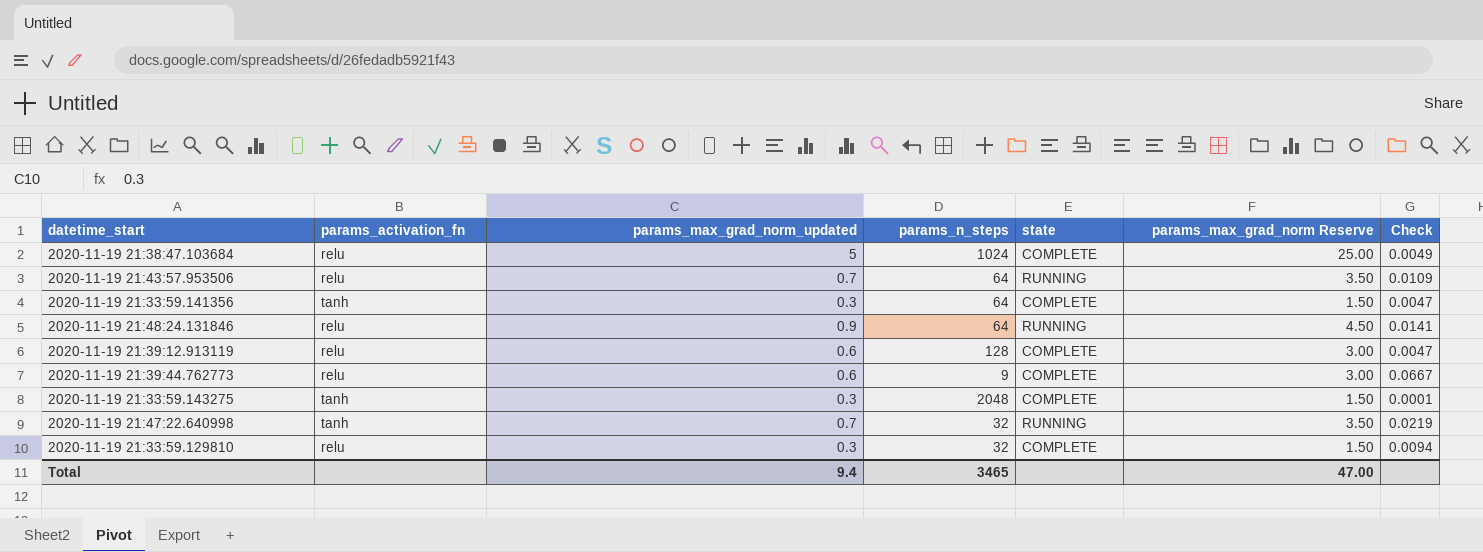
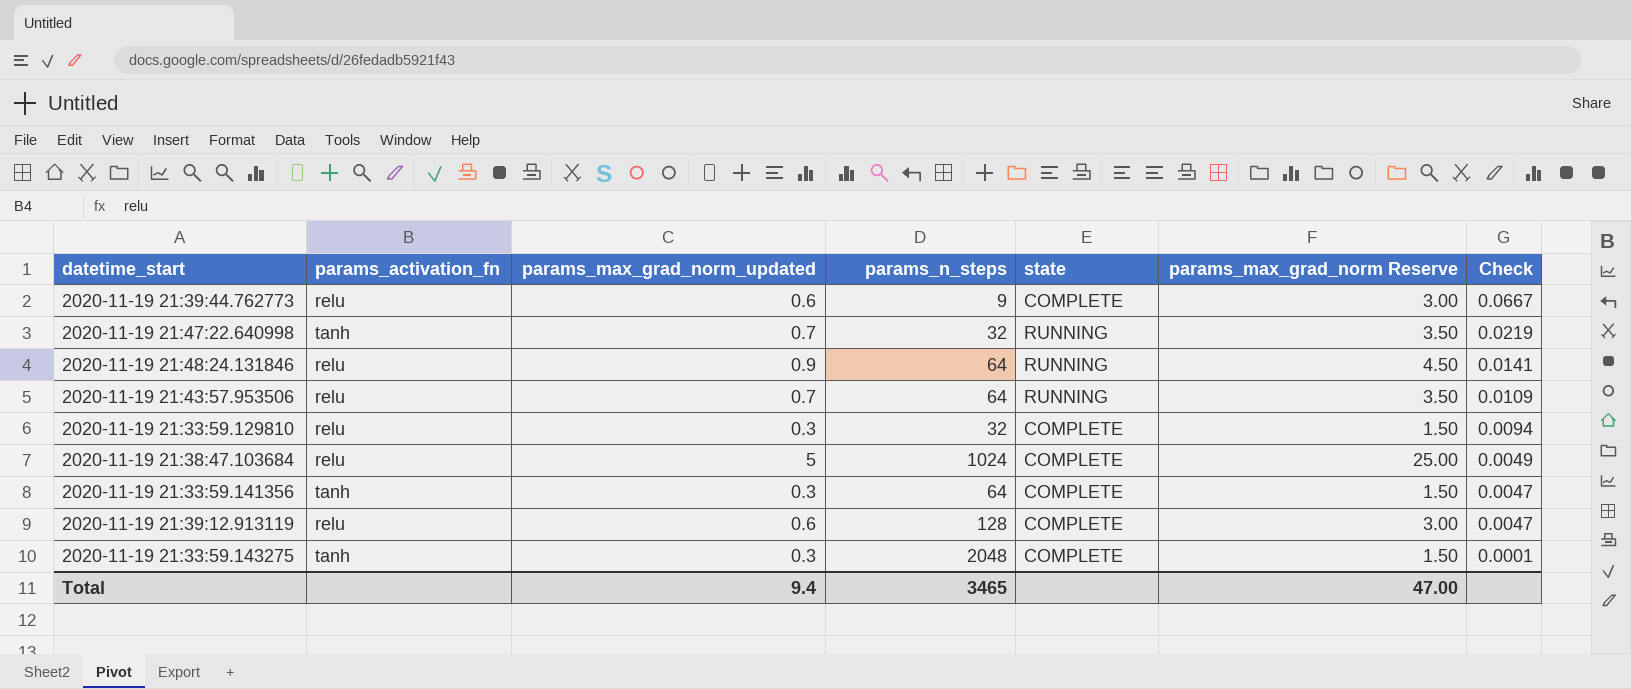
row order: none -> Check descending

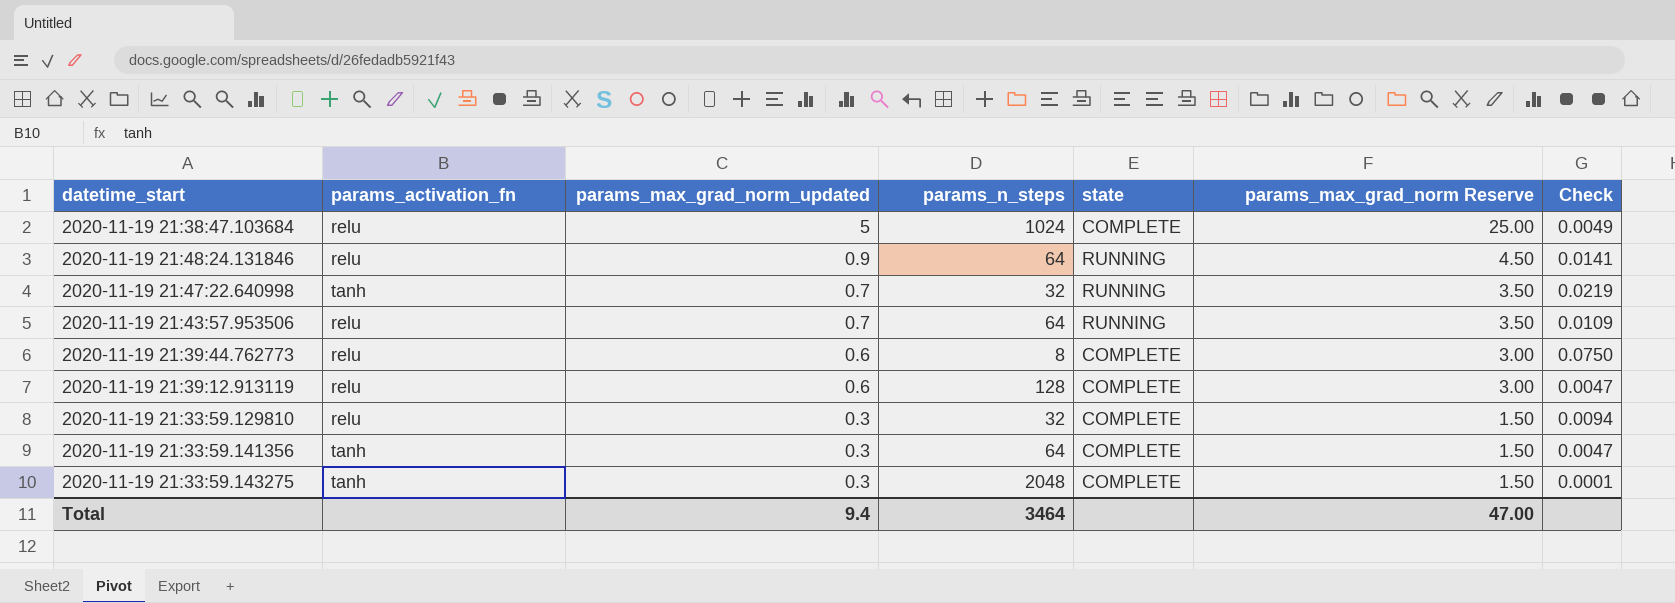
row order: Check descending -> params_max_grad_norm_updated descending
2020-11-19 21:39:44.762773 | params_n_steps: 9 -> 8
2020-11-19 21:39:44.762773 | Check: 0.0667 -> 0.0750
Total | params_n_steps: 3465 -> 3464

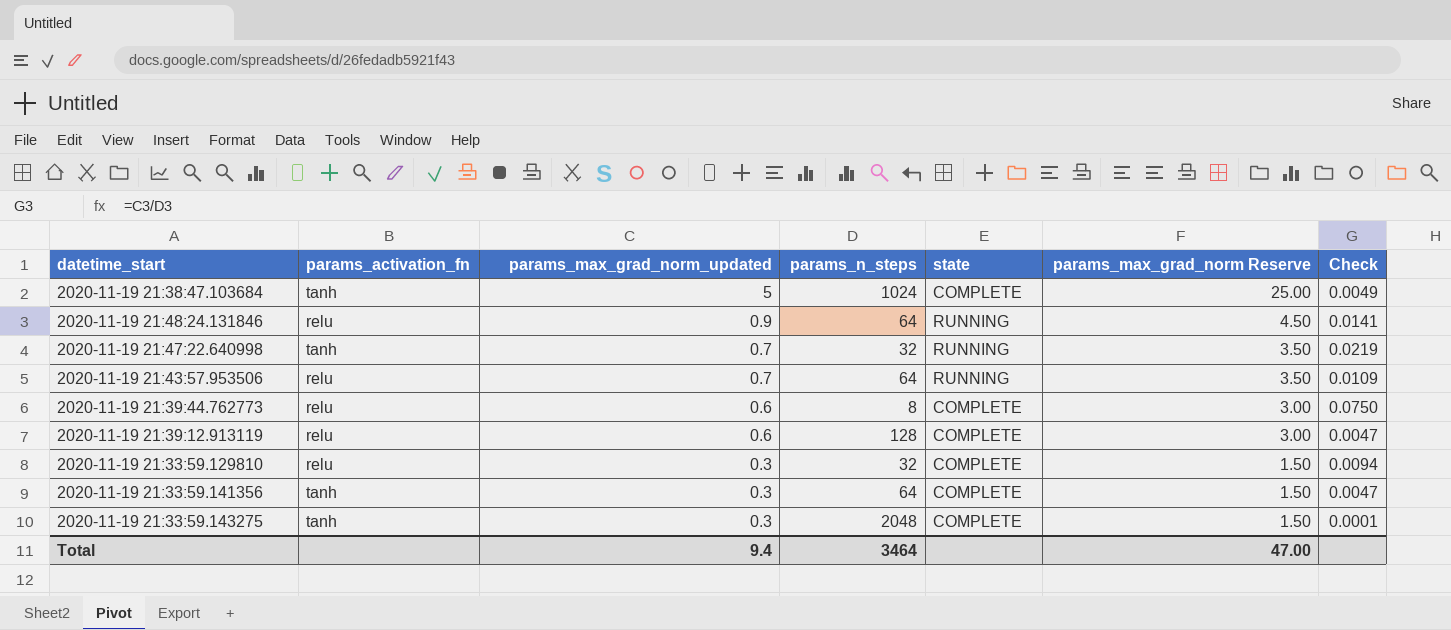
2020-11-19 21:38:47.103684 | params_activation_fn: relu -> tanh

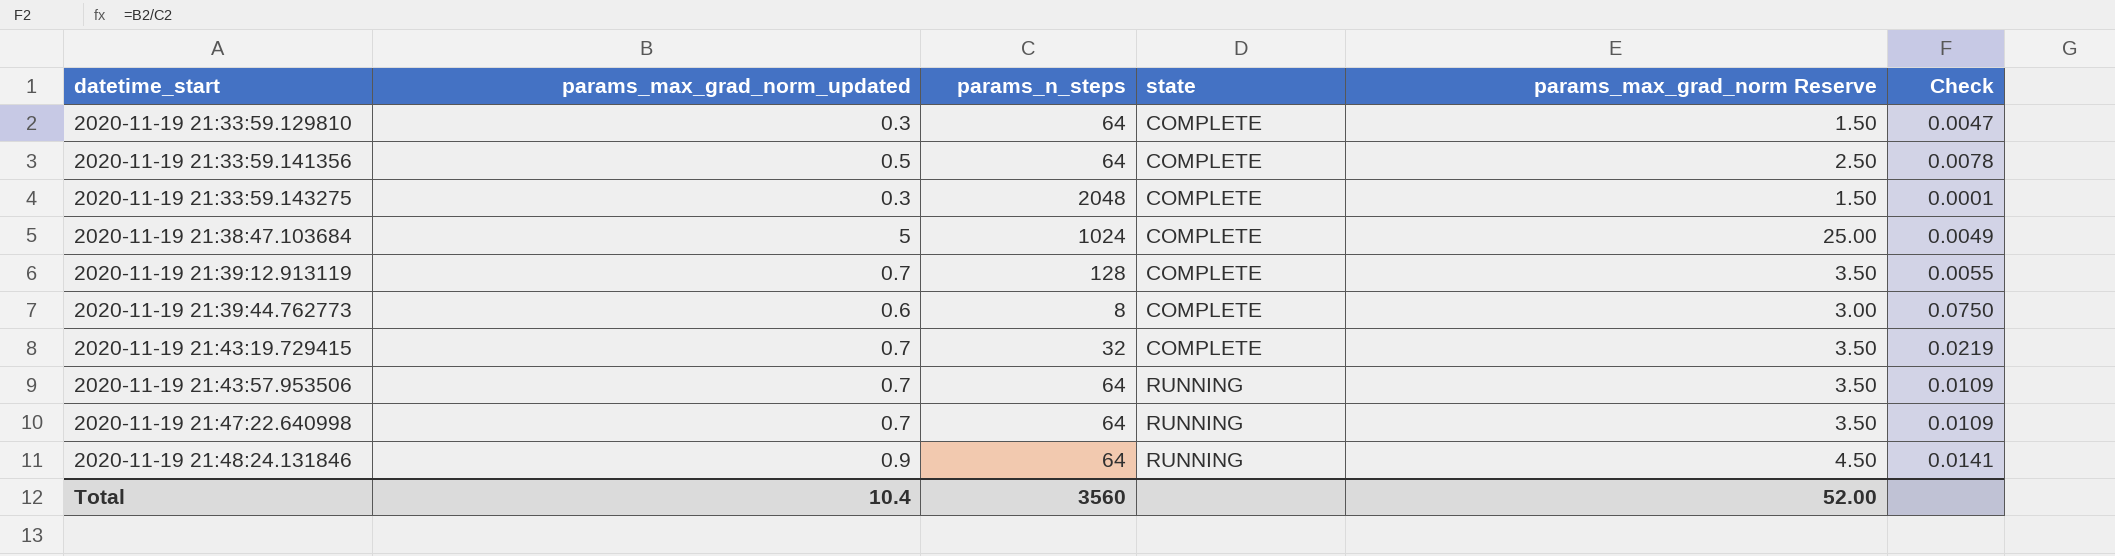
row order: params_max_grad_norm_updated descending -> datetime_start ascending
column params_activation_fn | position: 2 -> none
2020-11-19 21:33:59.129810 | params_n_steps: 32 -> 64
2020-11-19 21:33:59.129810 | Check: 0.0094 -> 0.0047
2020-11-19 21:33:59.141356 | params_max_grad_norm_updated: 0.3 -> 0.5
2020-11-19 21:33:59.141356 | params_max_grad_norm Reserve: 1.50 -> 2.50
2020-11-19 21:33:59.141356 | Check: 0.0047 -> 0.0078
2020-11-19 21:39:12.913119 | params_max_grad_norm_updated: 0.6 -> 0.7
2020-11-19 21:39:12.913119 | params_max_grad_norm Reserve: 3.00 -> 3.50
2020-11-19 21:39:12.913119 | Check: 0.0047 -> 0.0055
row 2020-11-19 21:43:19.729415: none -> 0.7 | 32 | COMPLETE | 3.50 | 0.0219
2020-11-19 21:47:22.640998 | params_n_steps: 32 -> 64
2020-11-19 21:47:22.640998 | Check: 0.0219 -> 0.0109
Total | params_max_grad_norm_updated: 9.4 -> 10.4
Total | params_n_steps: 3464 -> 3560
Total | params_max_grad_norm Reserve: 47.00 -> 52.00

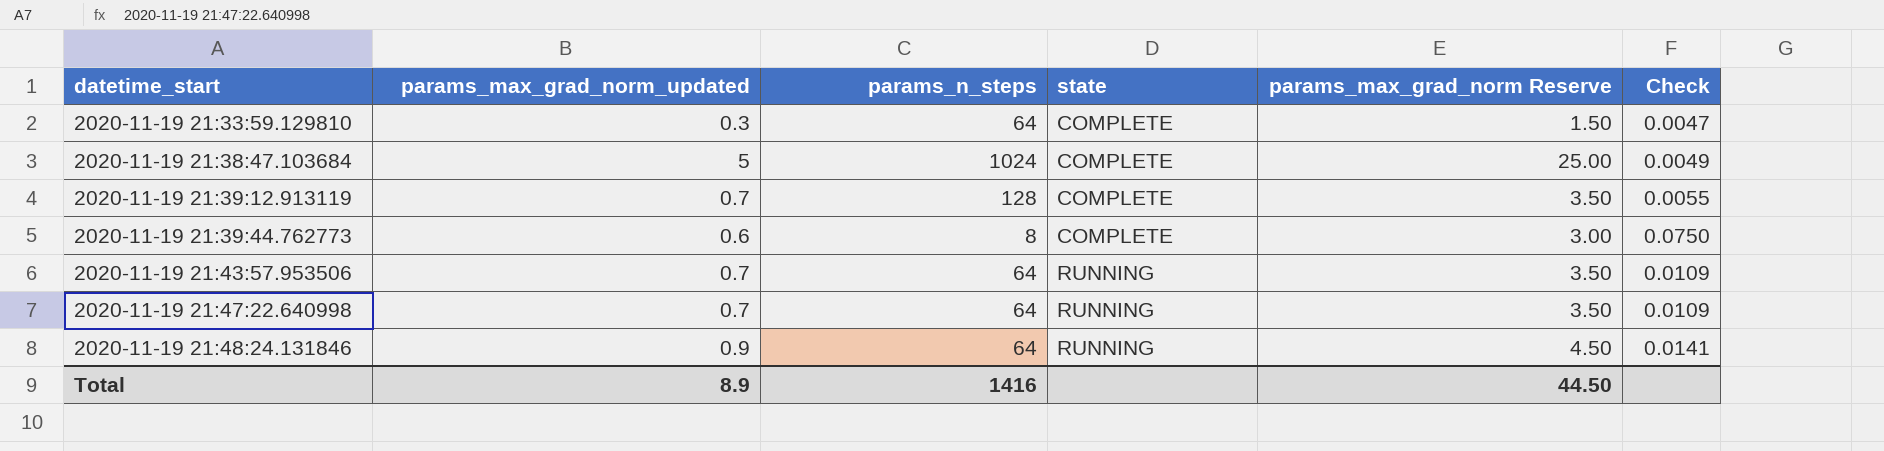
row 2020-11-19 21:33:59.141356: 0.5 | 64 | COMPLETE | 2.50 | 0.0078 -> none
row 2020-11-19 21:33:59.143275: 0.3 | 2048 | COMPLETE | 1.50 | 0.0001 -> none
row 2020-11-19 21:43:19.729415: 0.7 | 32 | COMPLETE | 3.50 | 0.0219 -> none
Total | params_max_grad_norm_updated: 10.4 -> 8.9
Total | params_n_steps: 3560 -> 1416
Total | params_max_grad_norm Reserve: 52.00 -> 44.50

